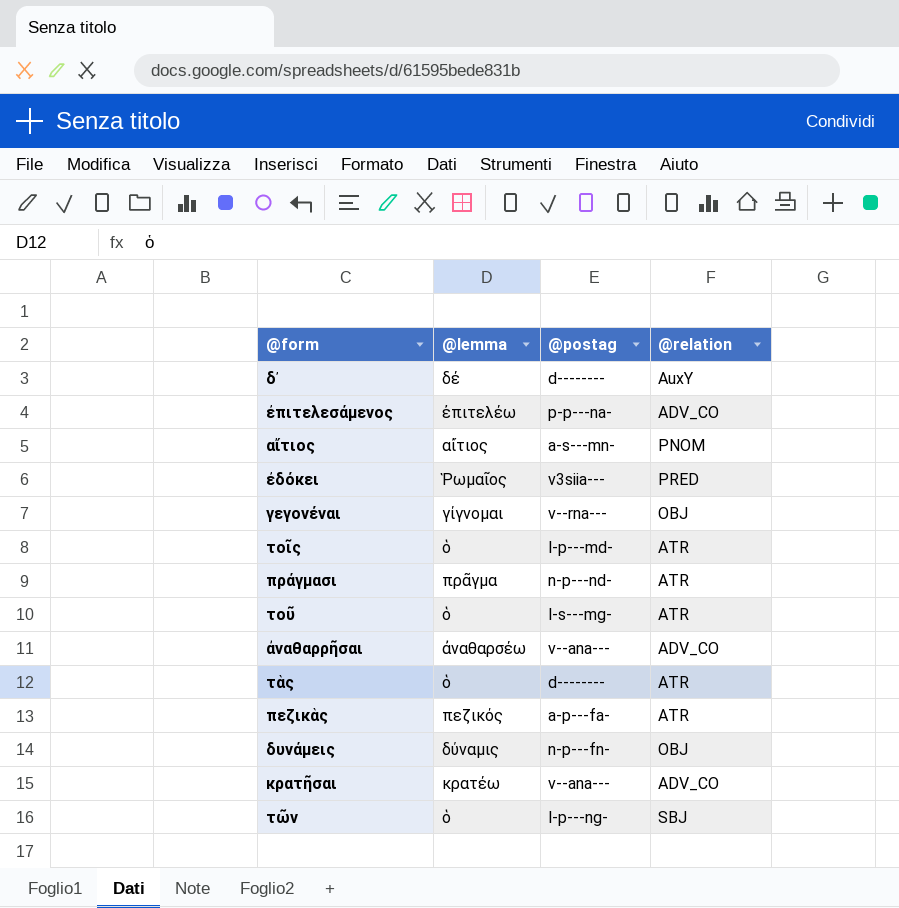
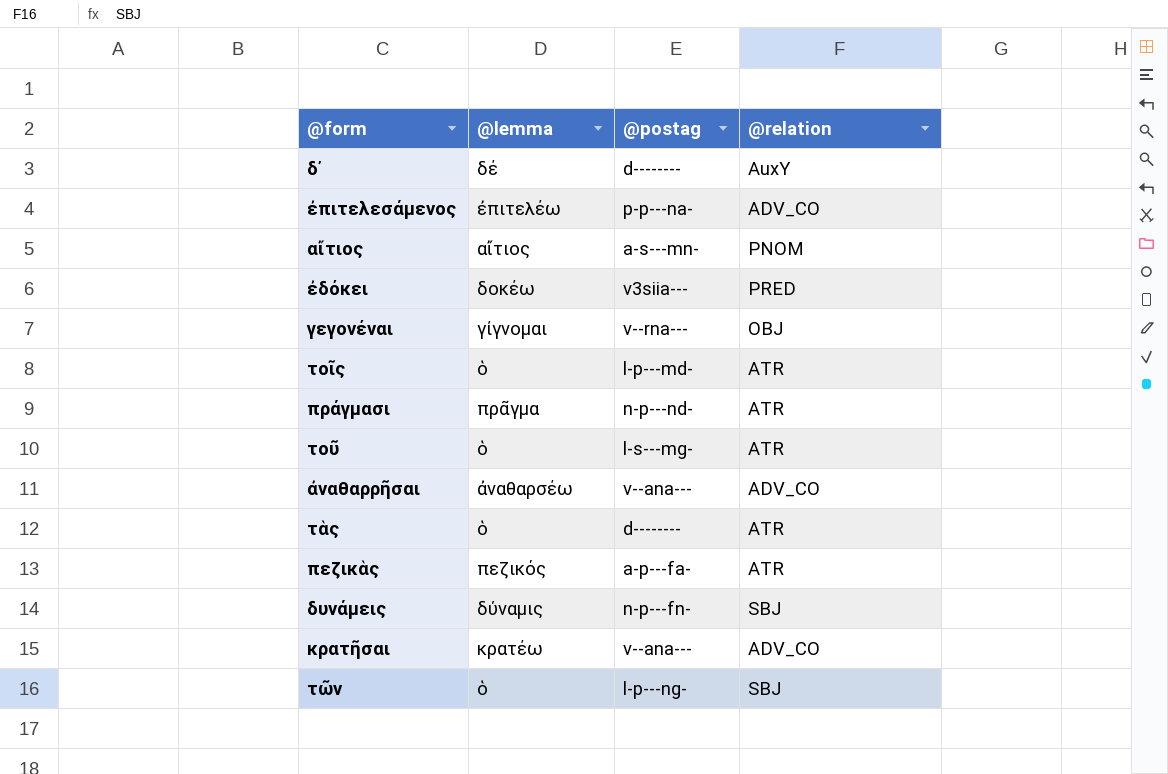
ἐδόκει | @lemma: Ῥωμαῖος -> δοκέω
δυνάμεις | @relation: OBJ -> SBJ

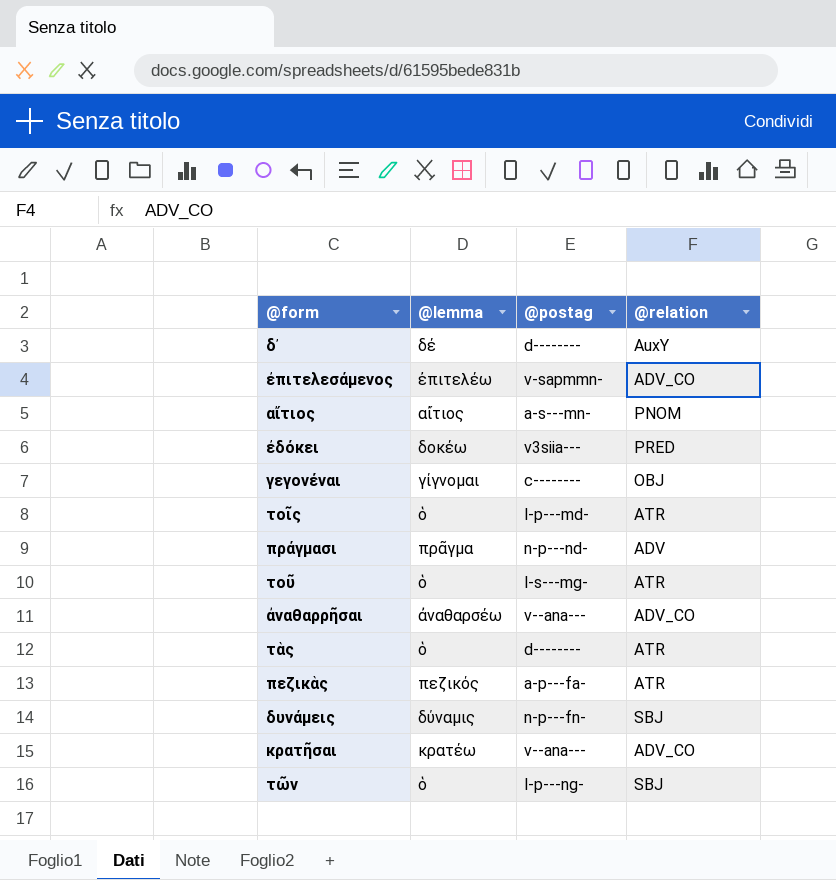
ἐπιτελεσάμενος | @postag: p-p---na- -> v-sapmmn-
γεγονέναι | @postag: v--rna--- -> c--------
πράγμασι | @relation: ATR -> ADV

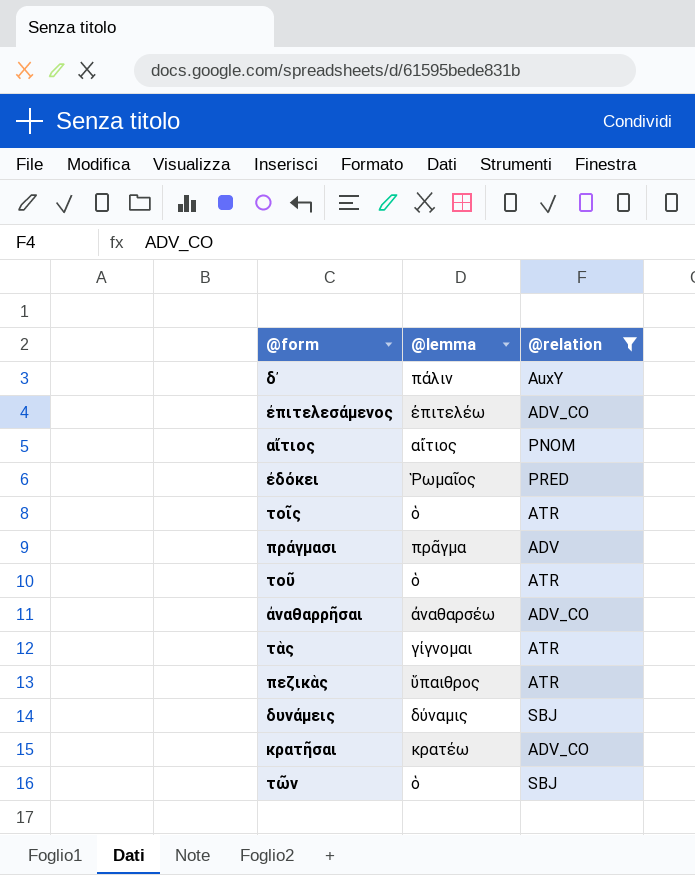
filter: none -> @relation != OBJ
column @postag | position: 3 -> none
δ᾽ | @lemma: δέ -> πάλιν
ἐδόκει | @lemma: δοκέω -> Ῥωμαῖος
τὰς | @lemma: ὁ -> γίγνομαι
πεζικὰς | @lemma: πεζικός -> ὕπαιθρος

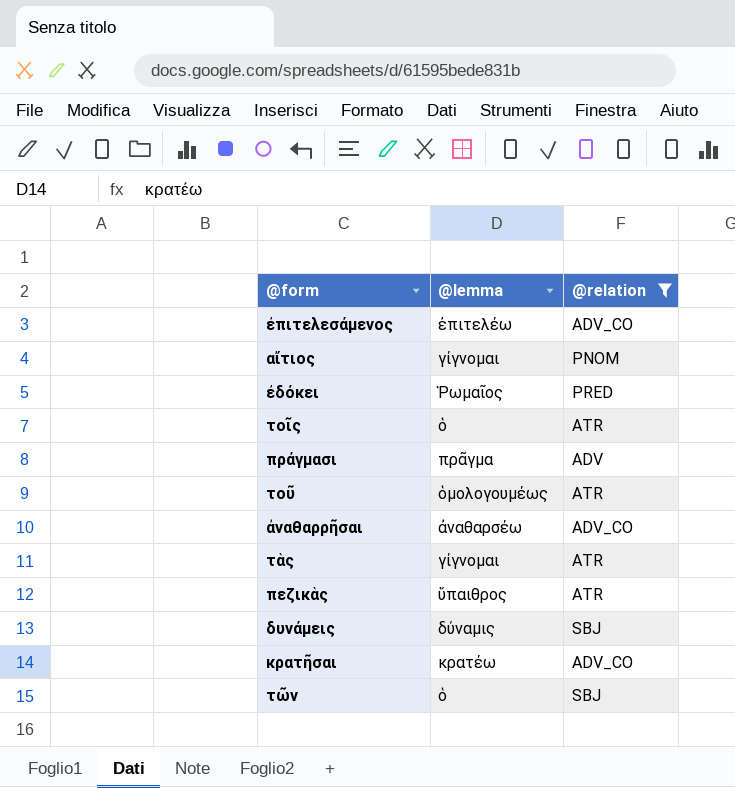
row δ᾽: πάλιν | AuxY -> none
αἴτιος | @lemma: αἴτιος -> γίγνομαι
τοῦ | @lemma: ὁ -> ὁμολογουμέως

